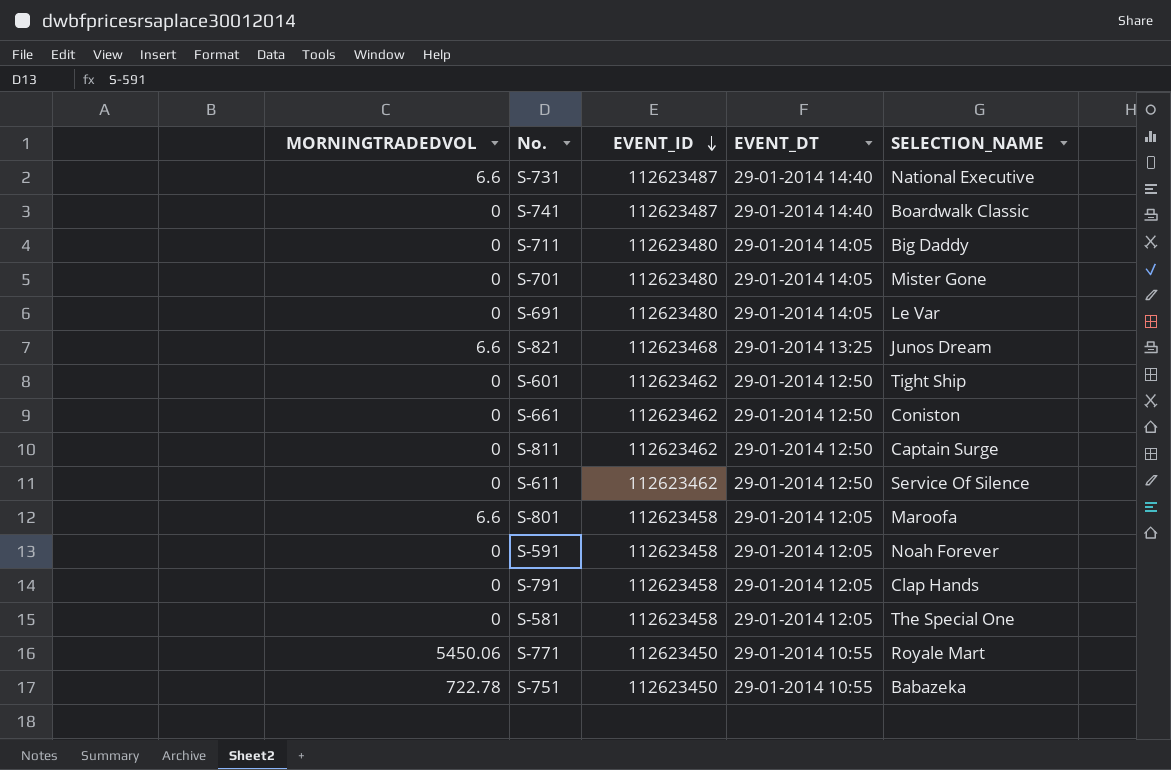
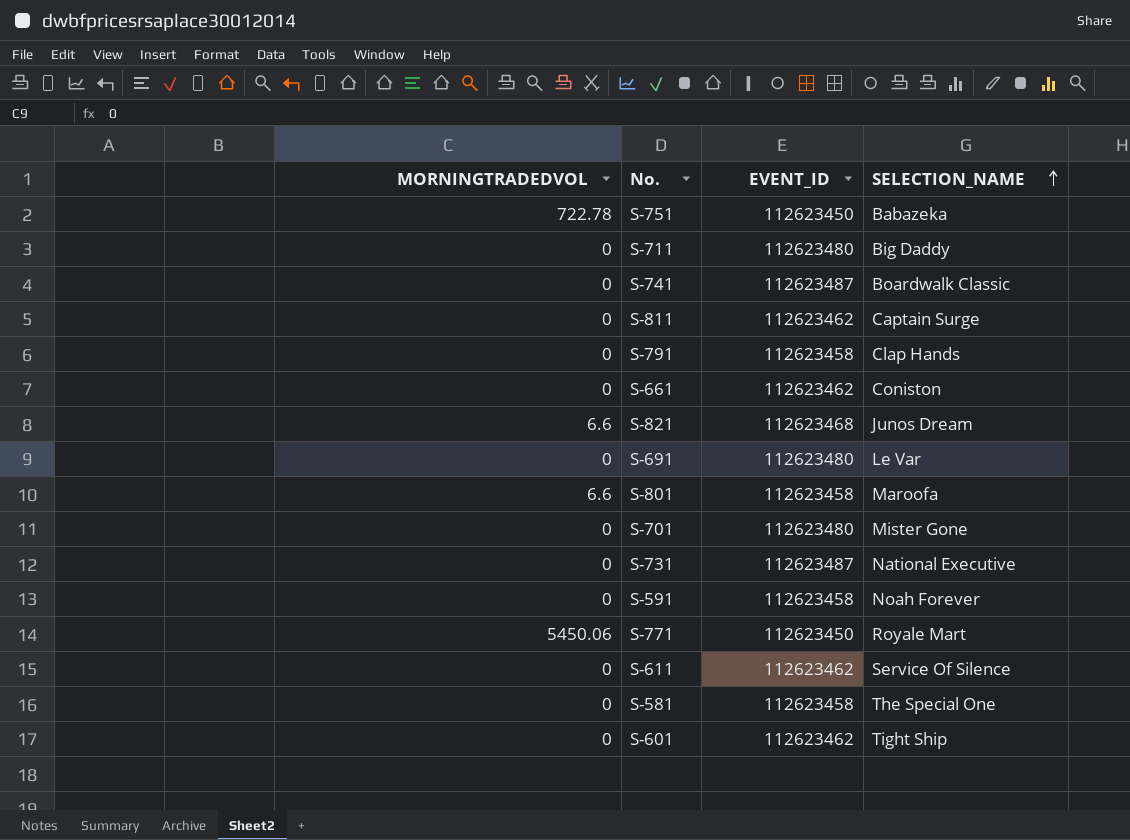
row order: EVENT_ID descending -> SELECTION_NAME ascending
column EVENT_DT | position: 4 -> none
S-731 | MORNINGTRADEDVOL: 6.6 -> 0

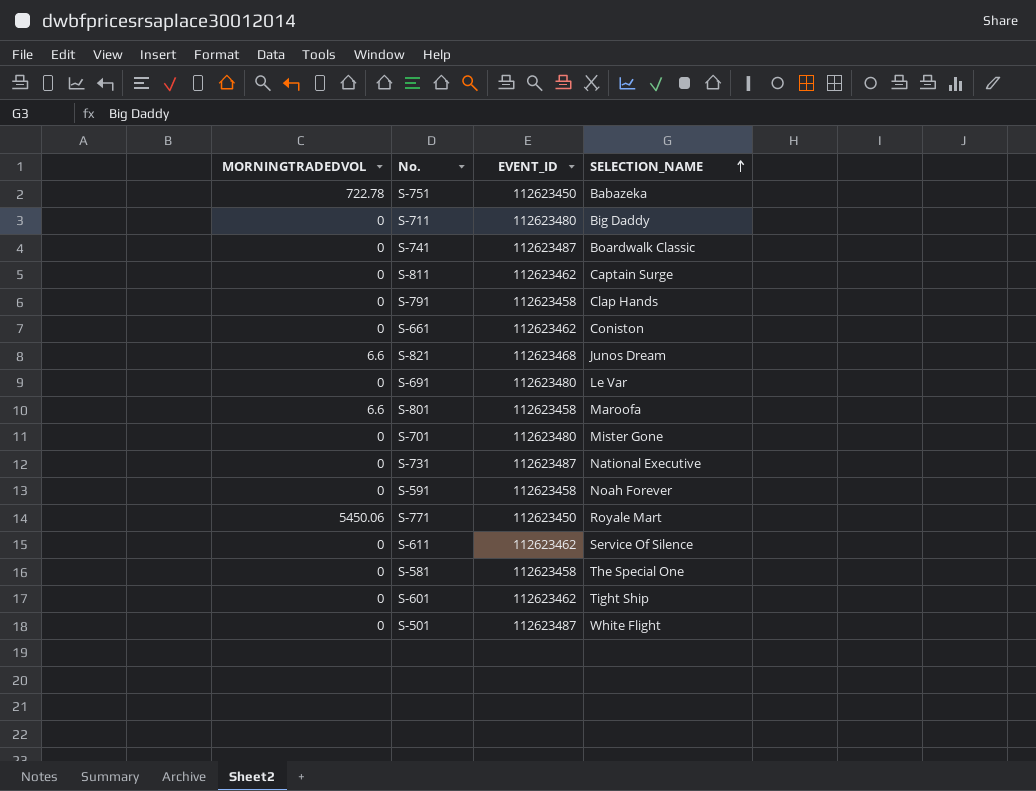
row S-501: none -> 0 | 112623487 | White Flight

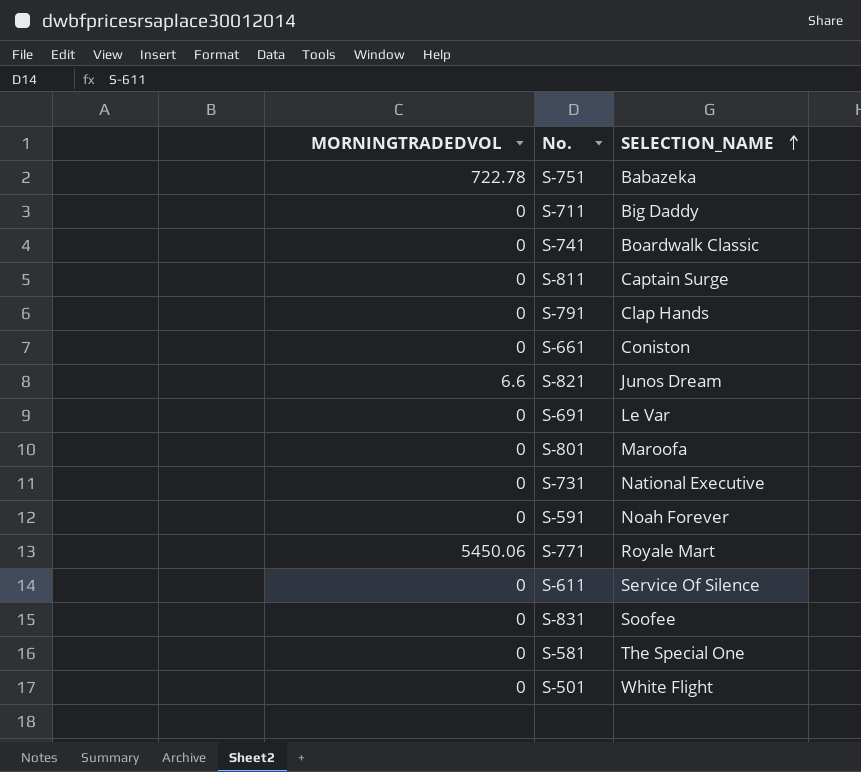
column EVENT_ID | position: 3 -> none
row S-701: 0 | 112623480 | Mister Gone -> none
row S-601: 0 | 112623462 | Tight Ship -> none
S-801 | MORNINGTRADEDVOL: 6.6 -> 0
row S-831: none -> 0 | Soofee

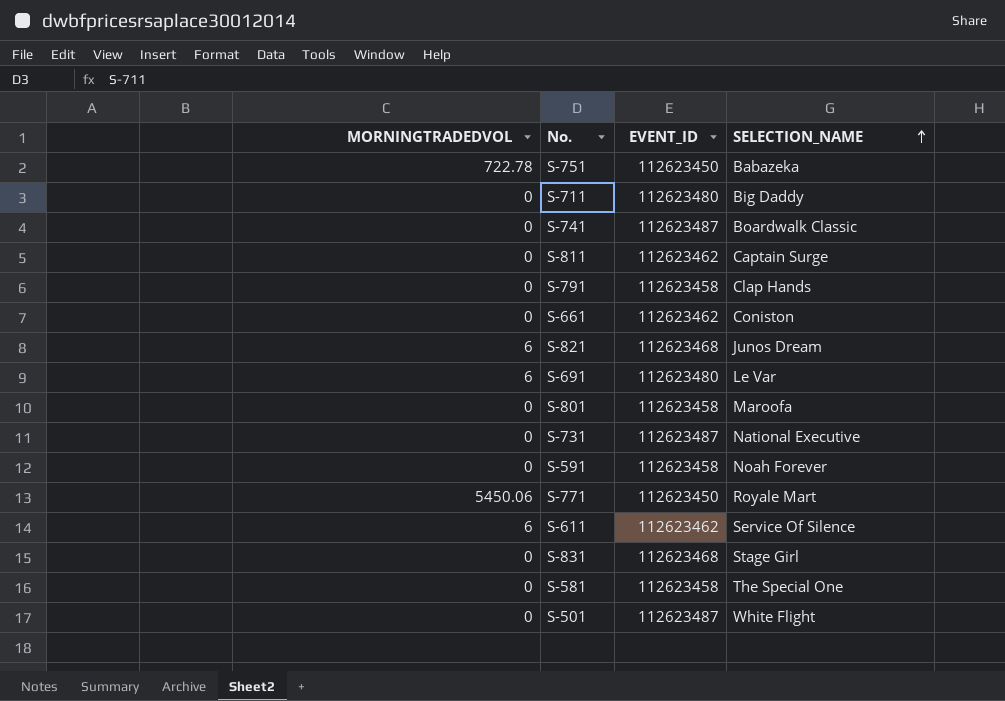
column EVENT_ID | position: none -> 3
S-821 | MORNINGTRADEDVOL: 6.6 -> 6
S-691 | MORNINGTRADEDVOL: 0 -> 6
S-611 | MORNINGTRADEDVOL: 0 -> 6
S-831 | SELECTION_NAME: Soofee -> Stage Girl

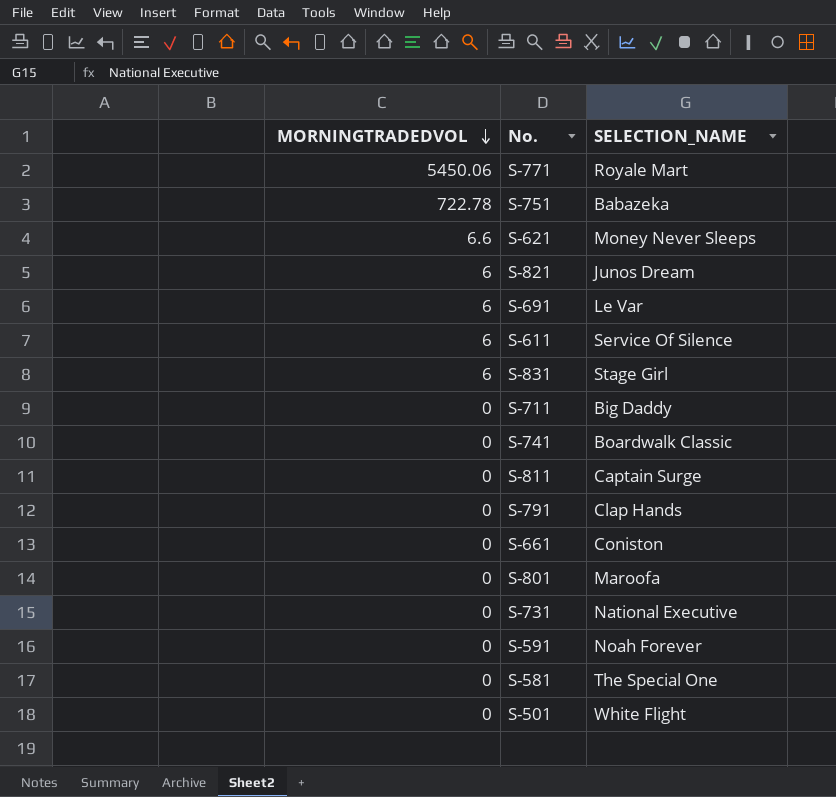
row order: SELECTION_NAME ascending -> MORNINGTRADEDVOL descending
column EVENT_ID | position: 3 -> none
row S-621: none -> 6.6 | Money Never Sleeps
S-831 | MORNINGTRADEDVOL: 0 -> 6

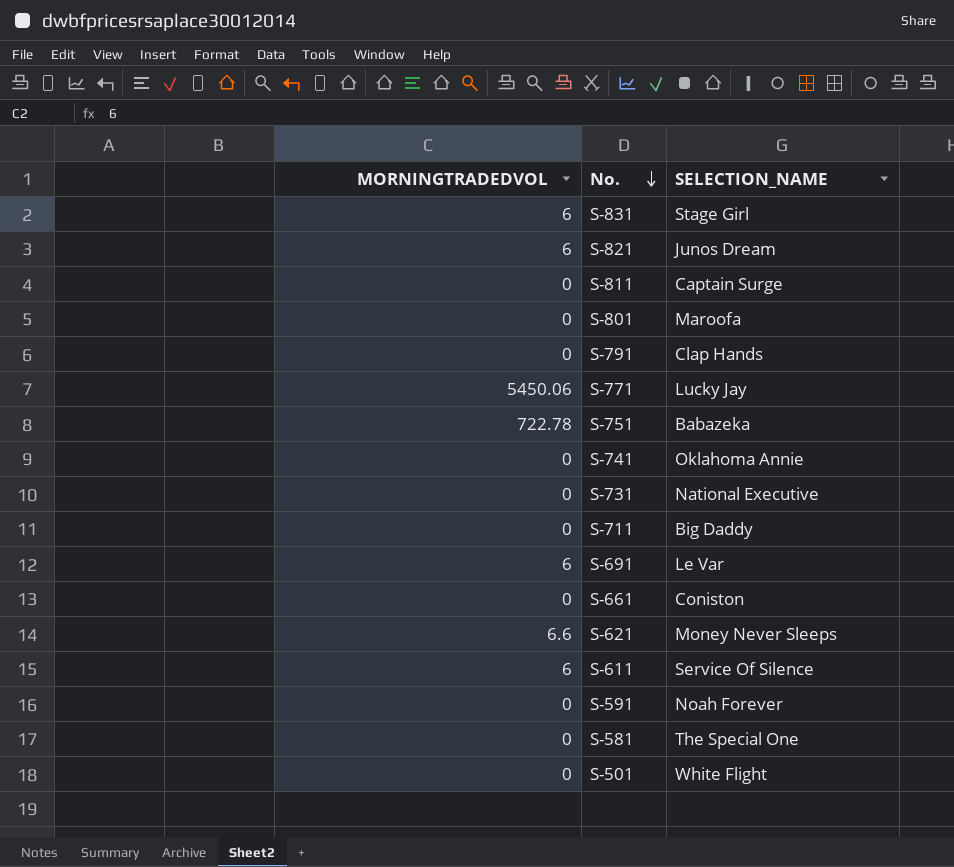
row order: MORNINGTRADEDVOL descending -> No. descending
S-771 | SELECTION_NAME: Royale Mart -> Lucky Jay
S-741 | SELECTION_NAME: Boardwalk Classic -> Oklahoma Annie

